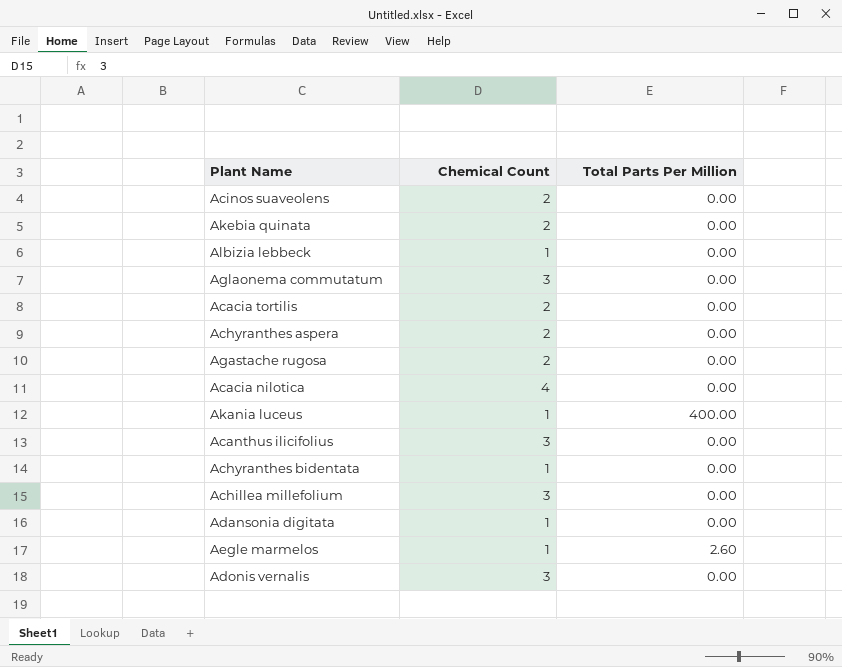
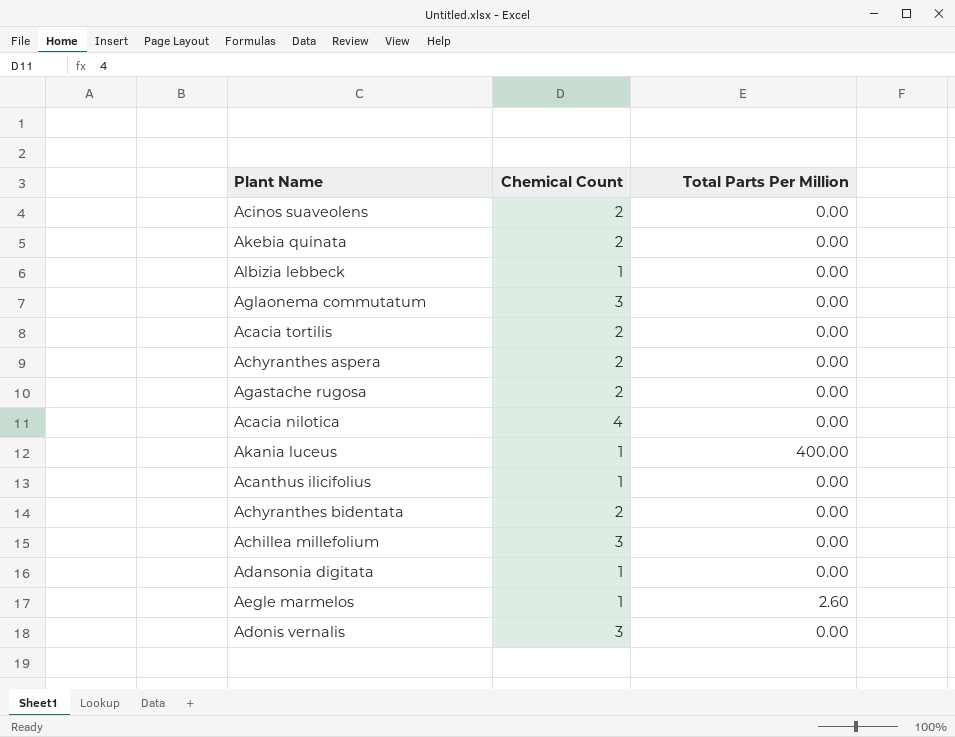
Acanthus ilicifolius | Chemical Count: 3 -> 1
Achyranthes bidentata | Chemical Count: 1 -> 2

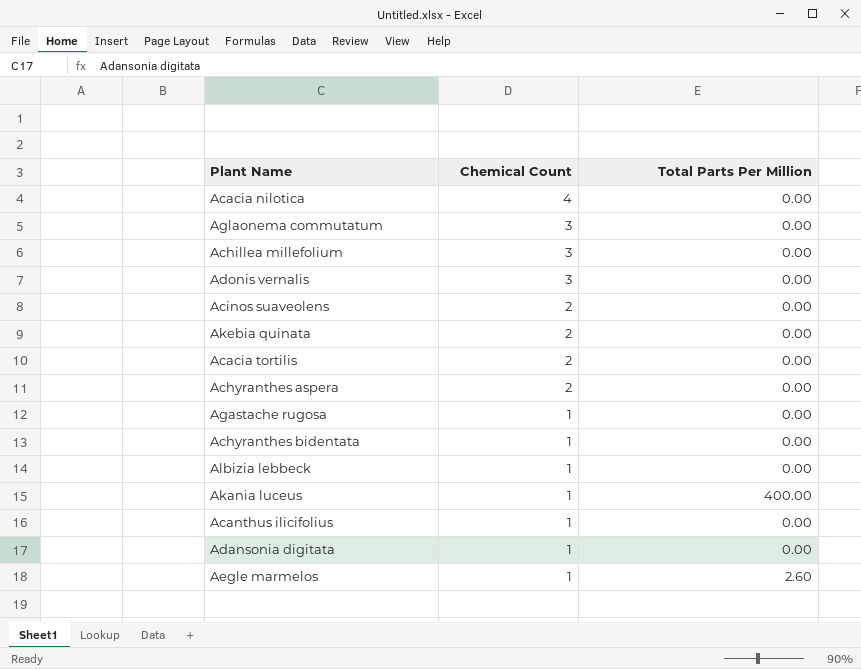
row order: none -> Chemical Count descending
Agastache rugosa | Chemical Count: 2 -> 1
Achyranthes bidentata | Chemical Count: 2 -> 1

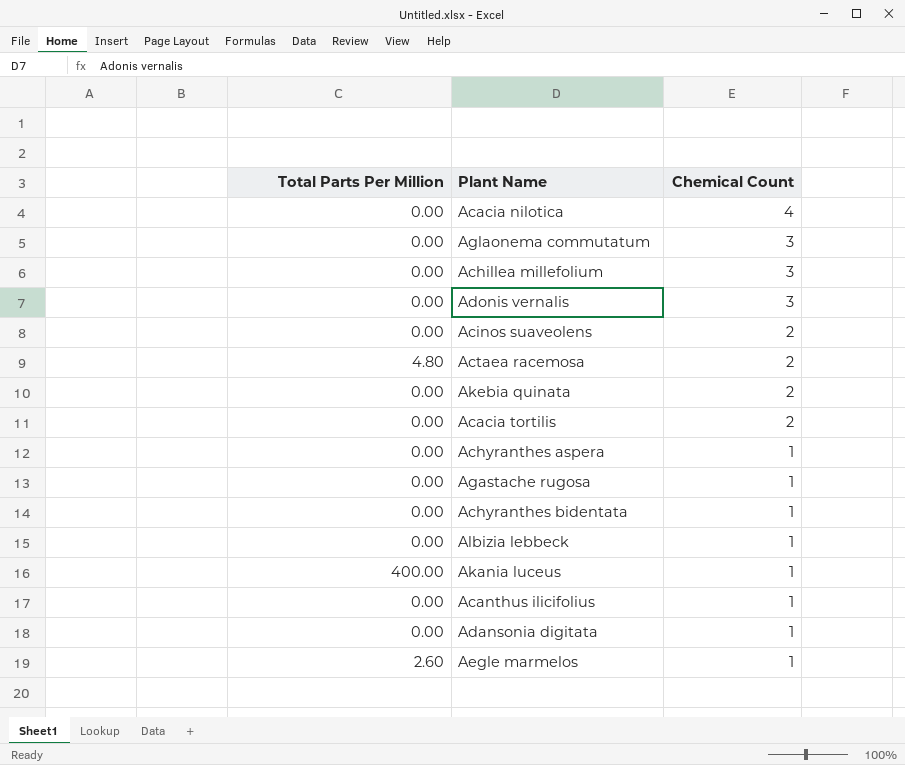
column Total Parts Per Million | position: 3 -> 1
row Actaea racemosa: none -> 4.80 | 2
Achyranthes aspera | Chemical Count: 2 -> 1

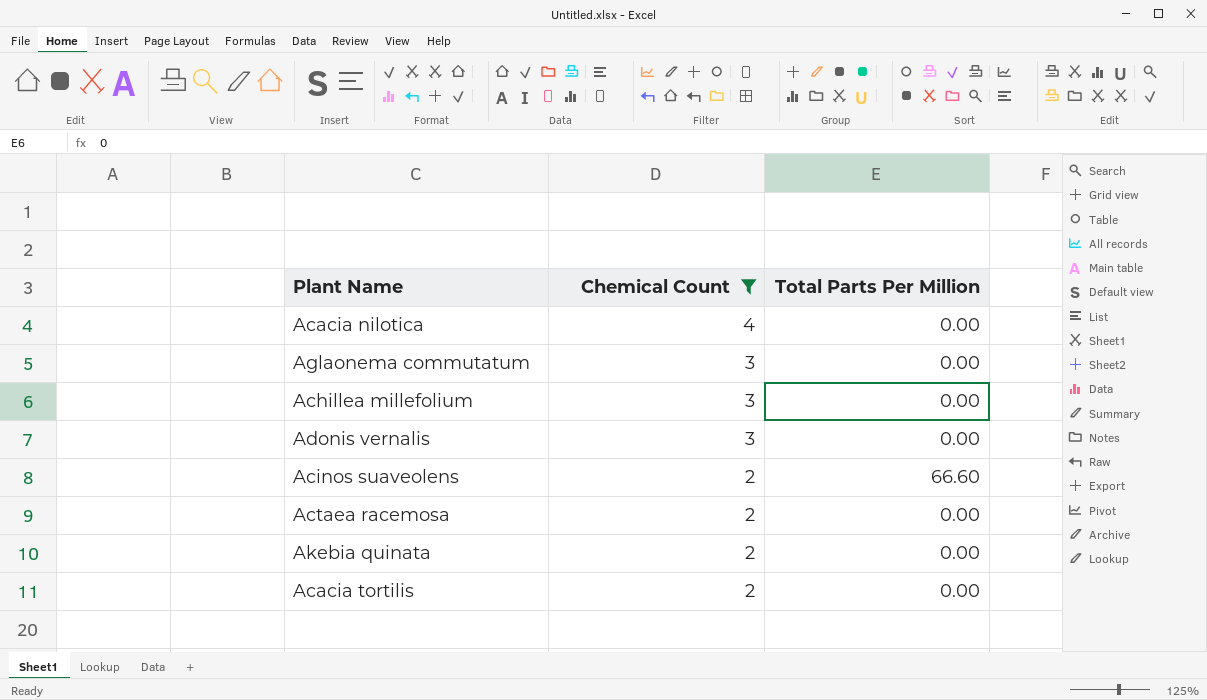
filter: none -> Chemical Count != 1
column Total Parts Per Million | position: 1 -> 3
Acinos suaveolens | Total Parts Per Million: 0.00 -> 66.60
Actaea racemosa | Total Parts Per Million: 4.80 -> 0.00

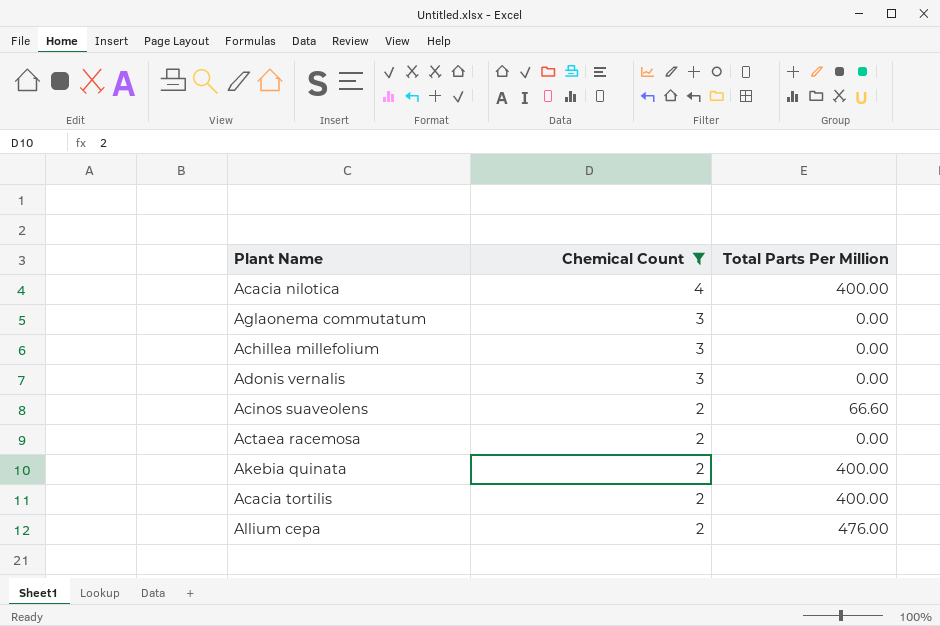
Acacia nilotica | Total Parts Per Million: 0.00 -> 400.00
Akebia quinata | Total Parts Per Million: 0.00 -> 400.00
Acacia tortilis | Total Parts Per Million: 0.00 -> 400.00
row Allium cepa: none -> 2 | 476.00

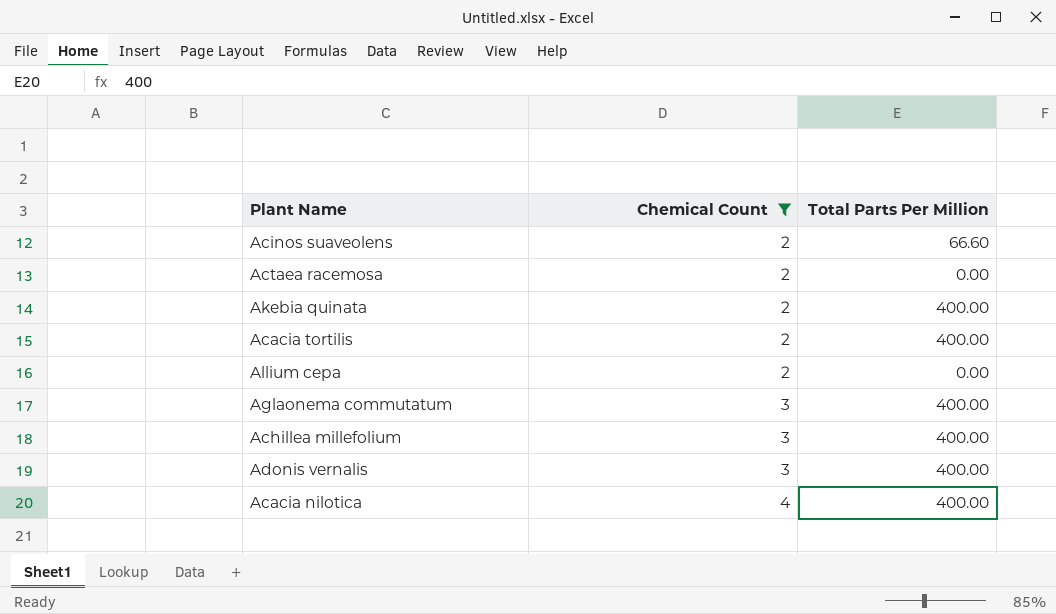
row order: Chemical Count descending -> Chemical Count ascending
Allium cepa | Total Parts Per Million: 476.00 -> 0.00
Aglaonema commutatum | Total Parts Per Million: 0.00 -> 400.00
Achillea millefolium | Total Parts Per Million: 0.00 -> 400.00
Adonis vernalis | Total Parts Per Million: 0.00 -> 400.00

